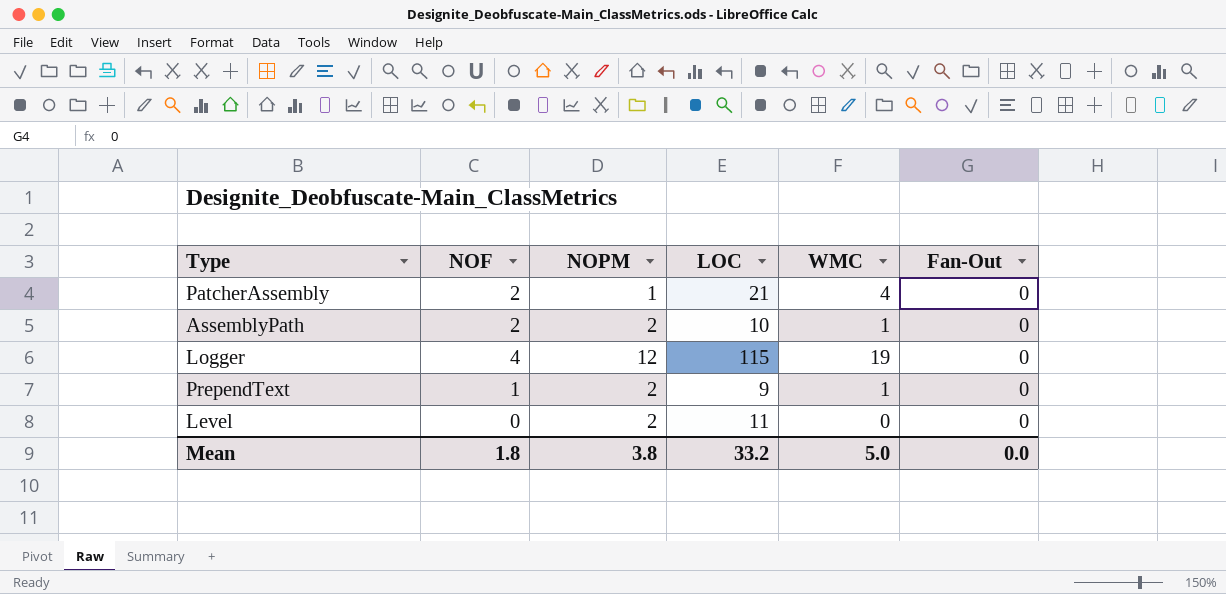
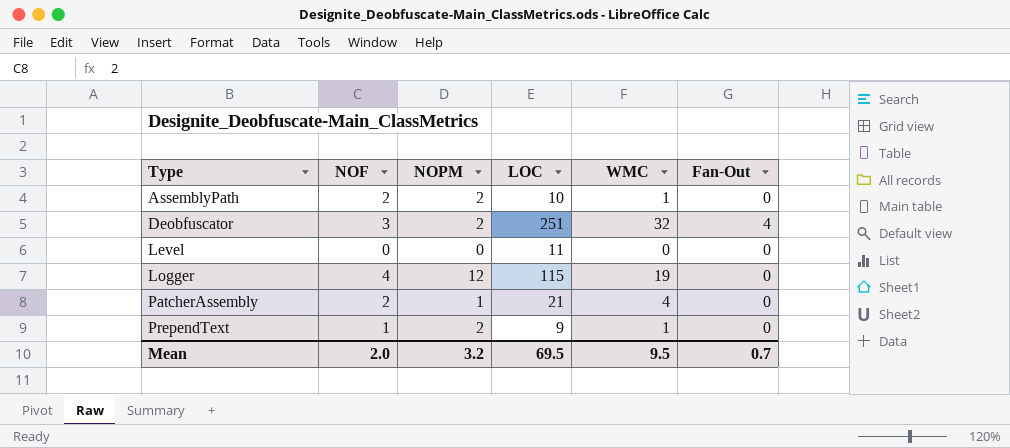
row order: none -> Type ascending
row Deobfuscator: none -> 3 | 2 | 251 | 32 | 4
Level | NOPM: 2 -> 0
Mean | NOF: 1.8 -> 2.0
Mean | NOPM: 3.8 -> 3.2
Mean | LOC: 33.2 -> 69.5
Mean | WMC: 5.0 -> 9.5
Mean | Fan-Out: 0.0 -> 0.7

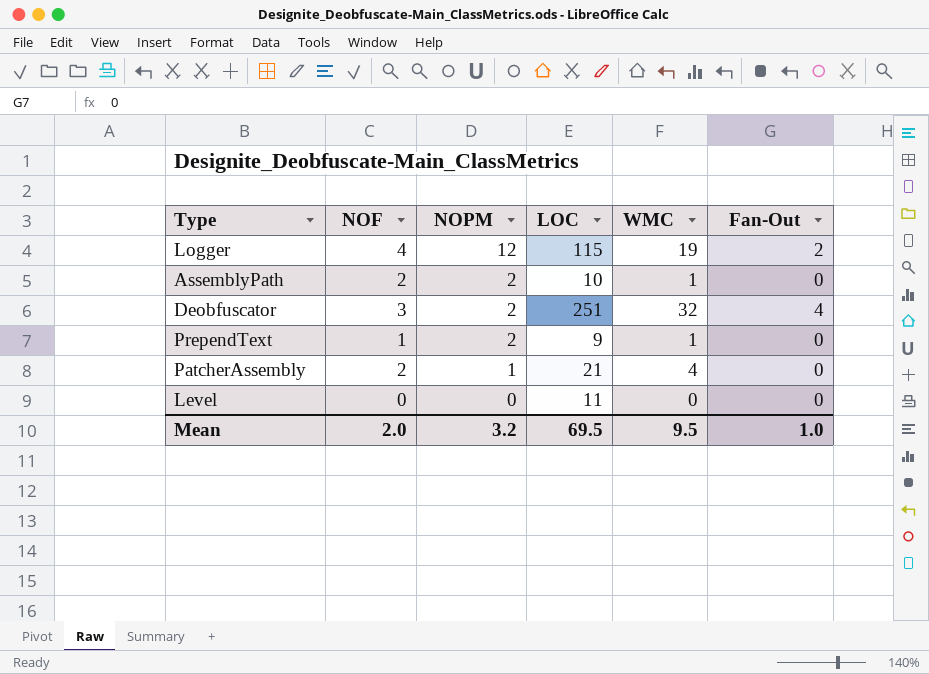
row order: Type ascending -> NOPM descending
Logger | Fan-Out: 0 -> 2
Mean | Fan-Out: 0.7 -> 1.0

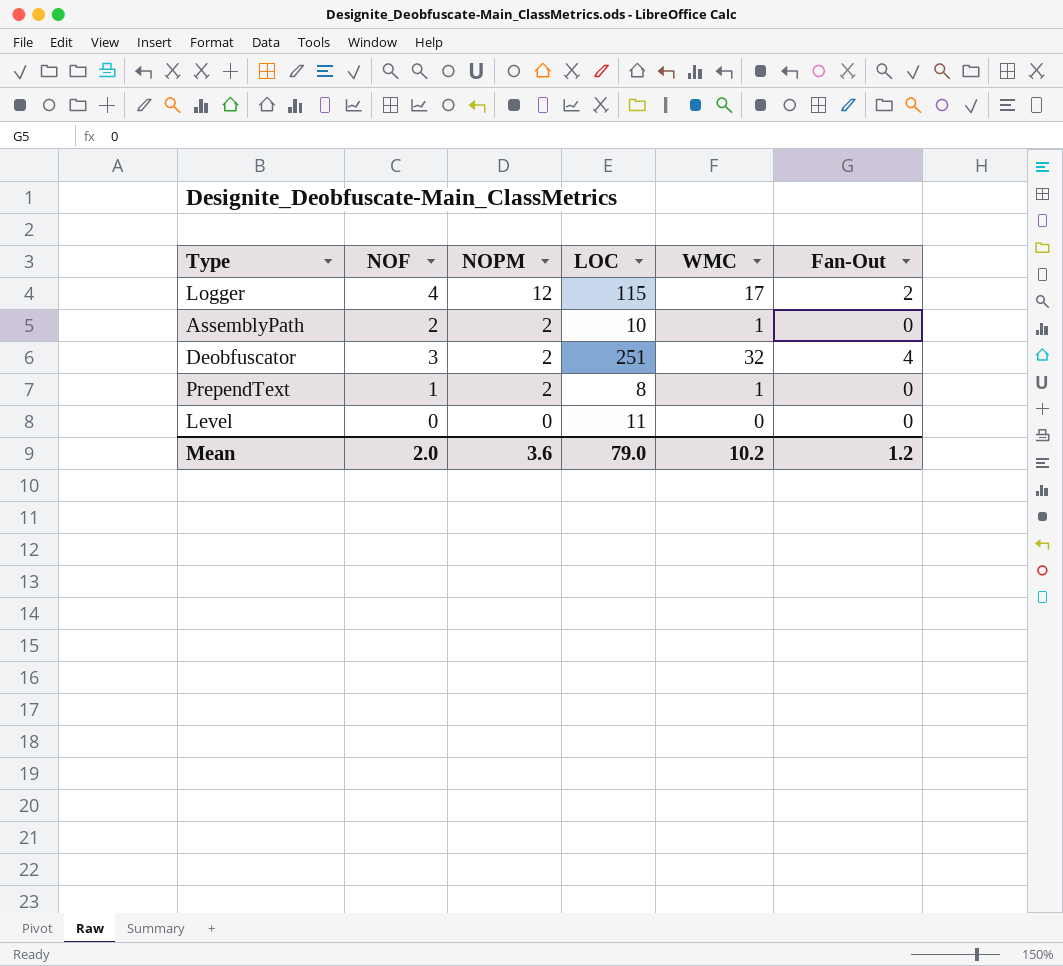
row PatcherAssembly: 2 | 1 | 21 | 4 | 0 -> none
Logger | WMC: 19 -> 17
PrependText | LOC: 9 -> 8
Mean | NOPM: 3.2 -> 3.6
Mean | LOC: 69.5 -> 79.0
Mean | WMC: 9.5 -> 10.2
Mean | Fan-Out: 1.0 -> 1.2

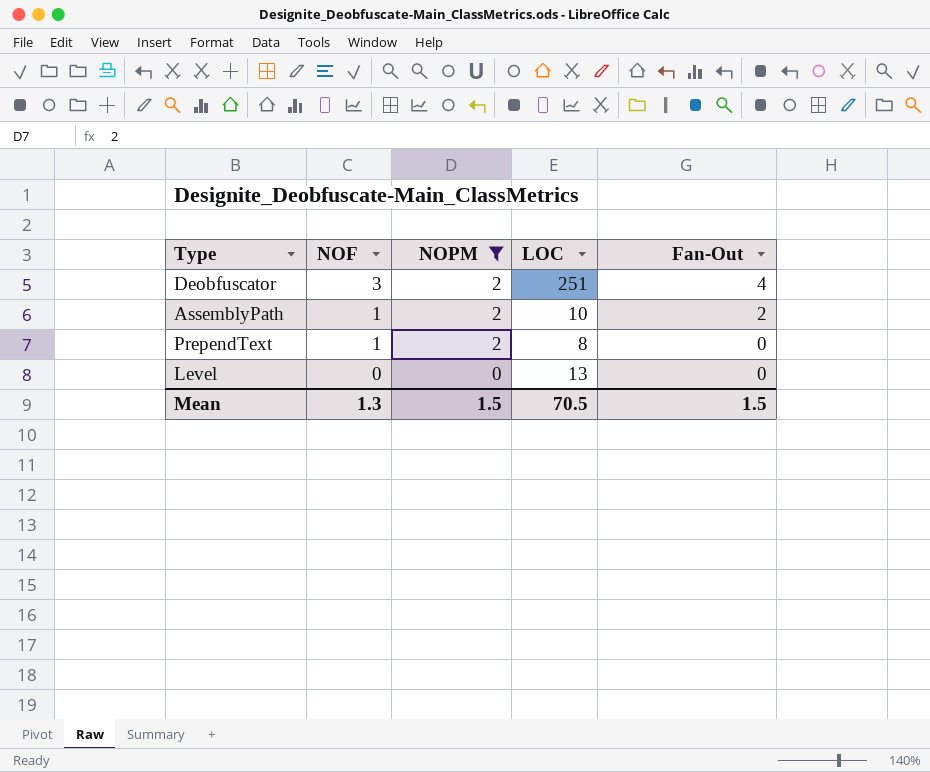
filter: none -> NOPM != 12
row order: NOPM descending -> NOF descending
column WMC | position: 5 -> none
AssemblyPath | NOF: 2 -> 1
AssemblyPath | Fan-Out: 0 -> 2
Level | LOC: 11 -> 13
Mean | NOF: 2.0 -> 1.3
Mean | NOPM: 3.6 -> 1.5
Mean | LOC: 79.0 -> 70.5
Mean | Fan-Out: 1.2 -> 1.5

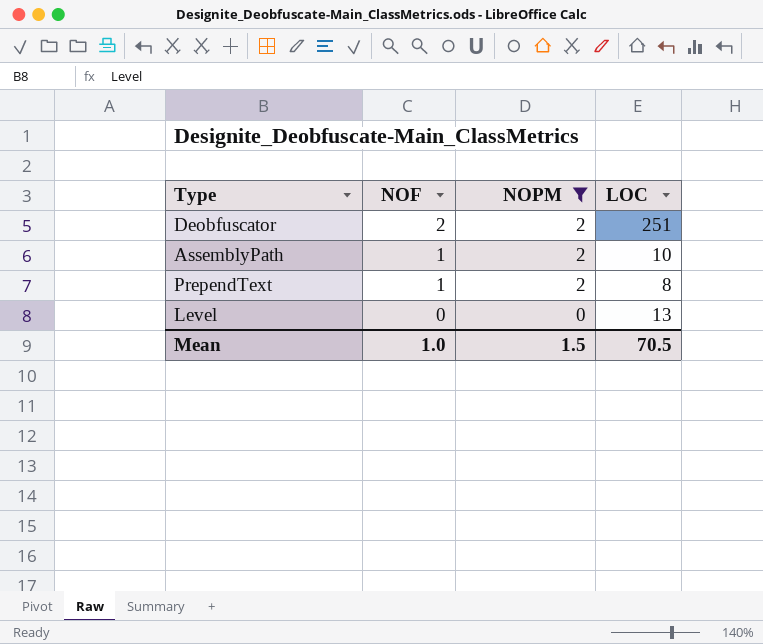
column Fan-Out | position: 5 -> none
Deobfuscator | NOF: 3 -> 2
Mean | NOF: 1.3 -> 1.0

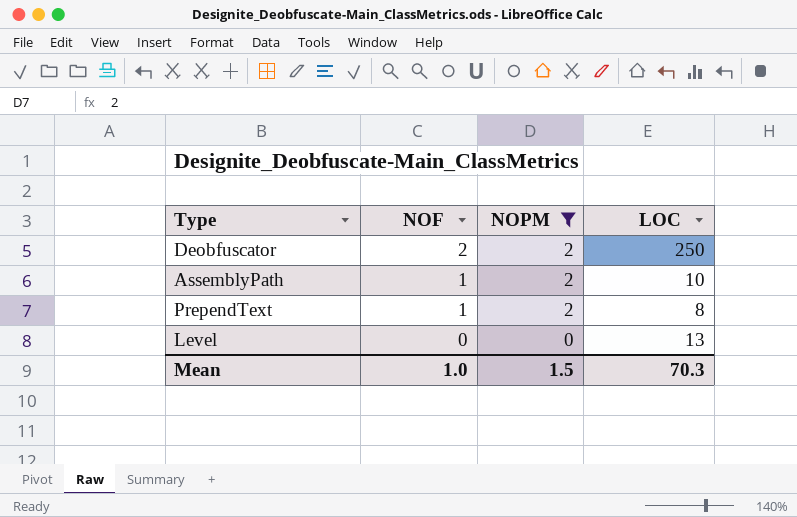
Deobfuscator | LOC: 251 -> 250
Mean | LOC: 70.5 -> 70.3

